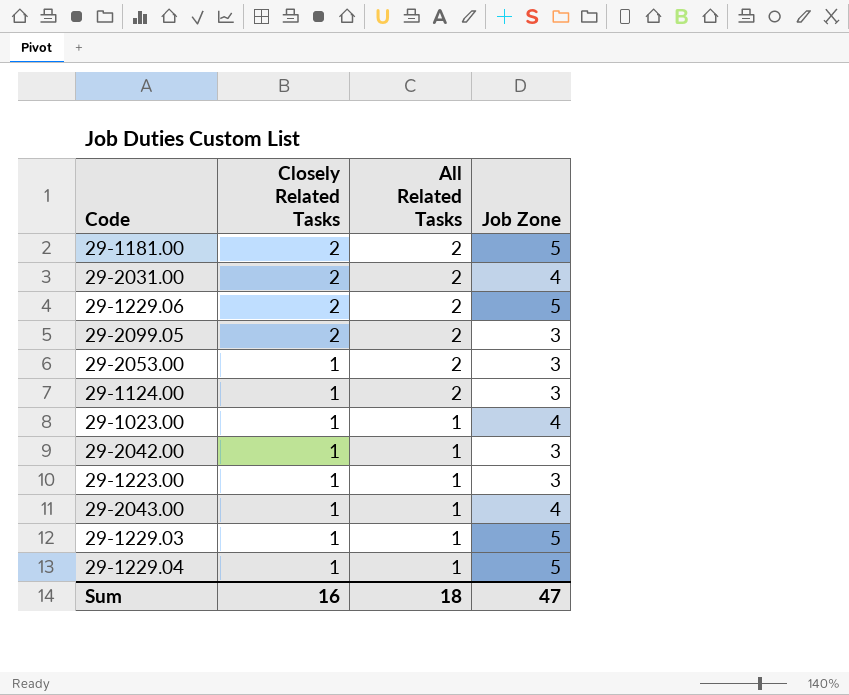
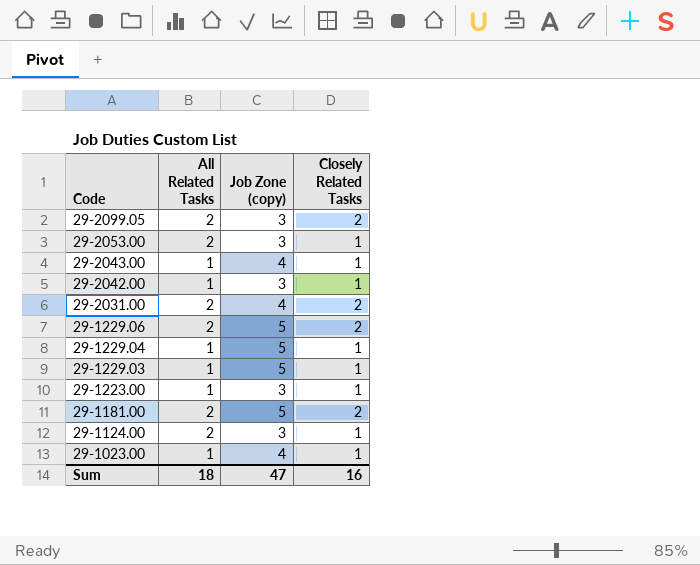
row order: Closely Related Tasks descending -> Code descending
column name: Job Zone -> Job Zone (copy)
column Closely Related Tasks | position: 2 -> 4

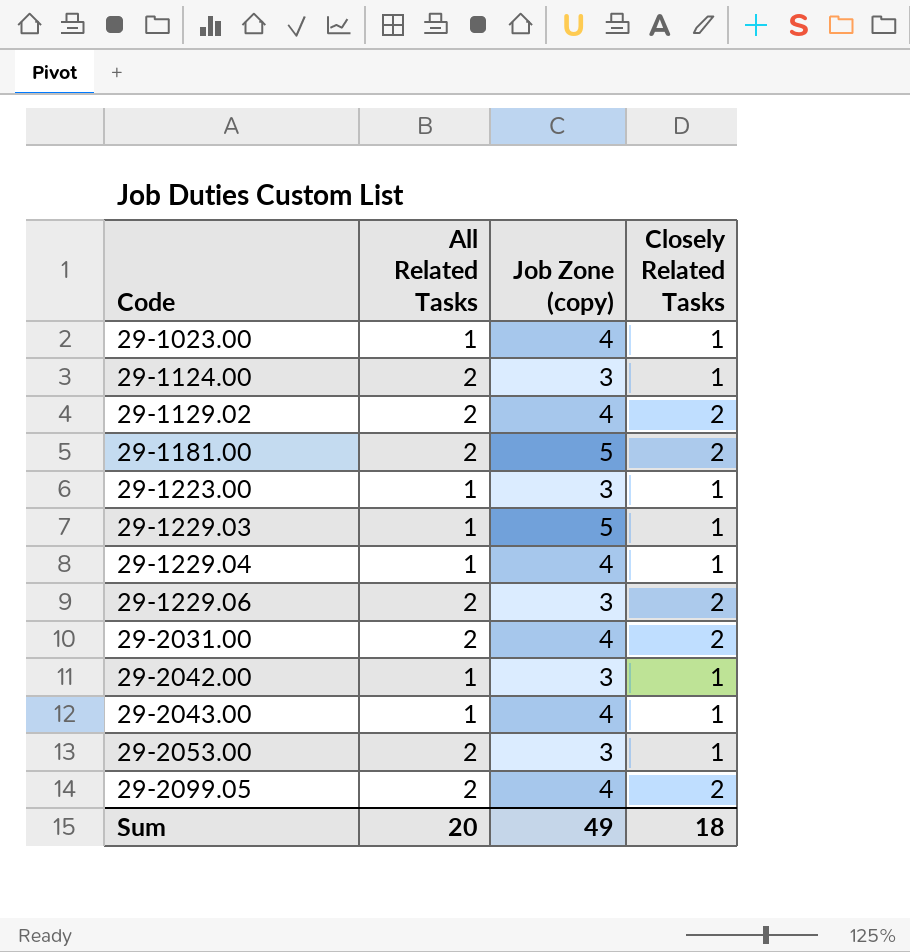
row order: Code descending -> Code ascending
row 29-1129.02: none -> 2 | 4 | 2
29-1229.04 | Job Zone (copy): 5 -> 4
29-1229.06 | Job Zone (copy): 5 -> 3
29-2099.05 | Job Zone (copy): 3 -> 4
Sum | All Related Tasks: 18 -> 20
Sum | Job Zone (copy): 47 -> 49
Sum | Closely Related Tasks: 16 -> 18

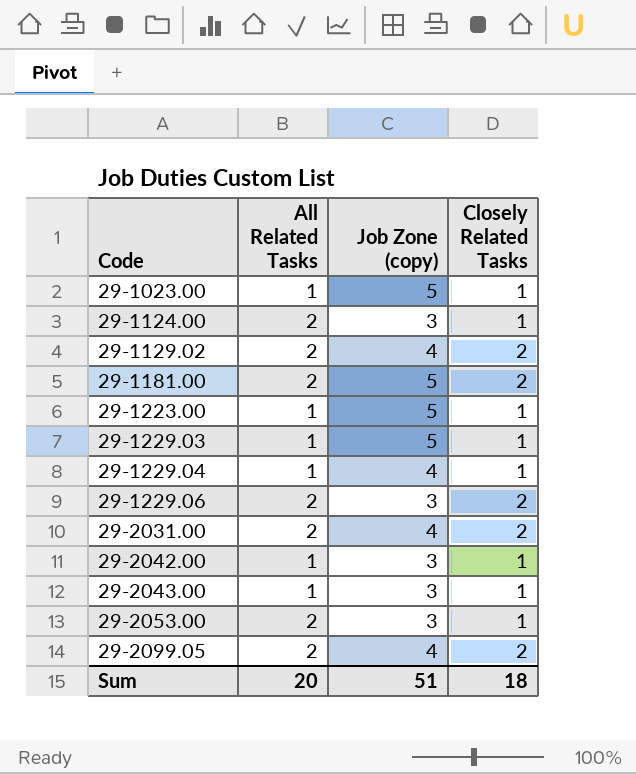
29-1023.00 | Job Zone (copy): 4 -> 5
29-1223.00 | Job Zone (copy): 3 -> 5
29-2043.00 | Job Zone (copy): 4 -> 3
Sum | Job Zone (copy): 49 -> 51

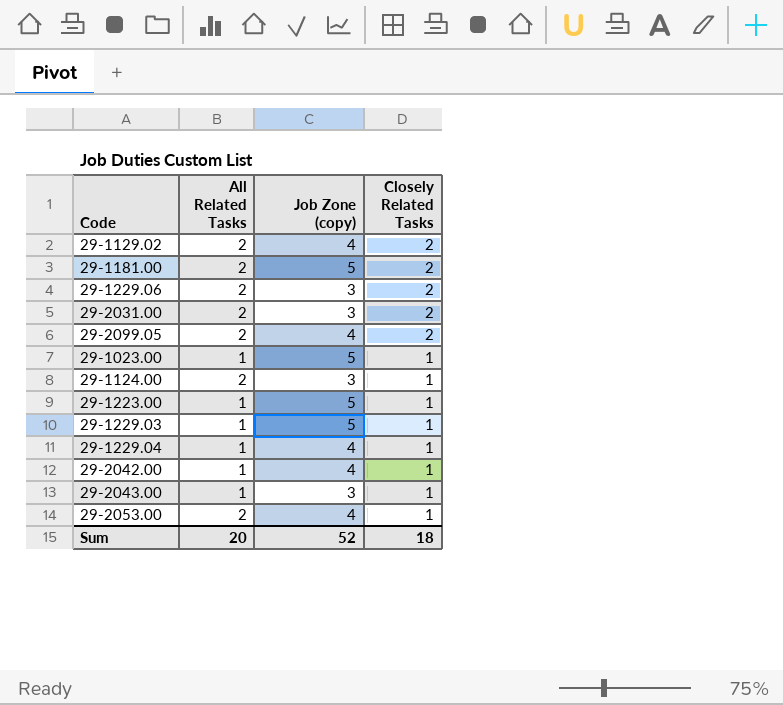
row order: Code ascending -> Closely Related Tasks descending
29-2031.00 | Job Zone (copy): 4 -> 3
29-2042.00 | Job Zone (copy): 3 -> 4
29-2053.00 | Job Zone (copy): 3 -> 4
Sum | Job Zone (copy): 51 -> 52

